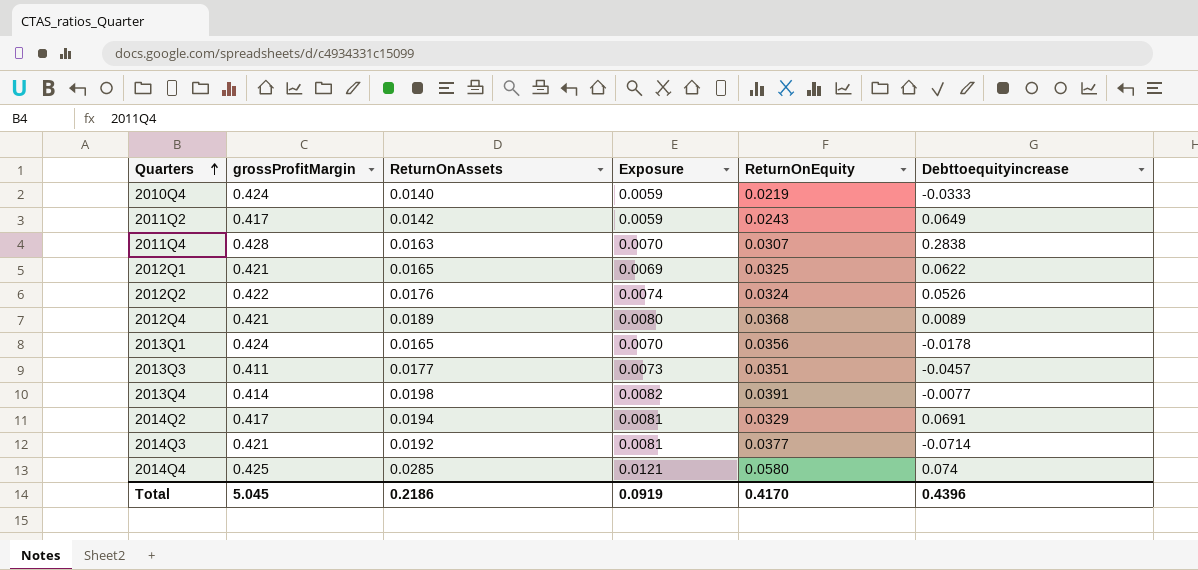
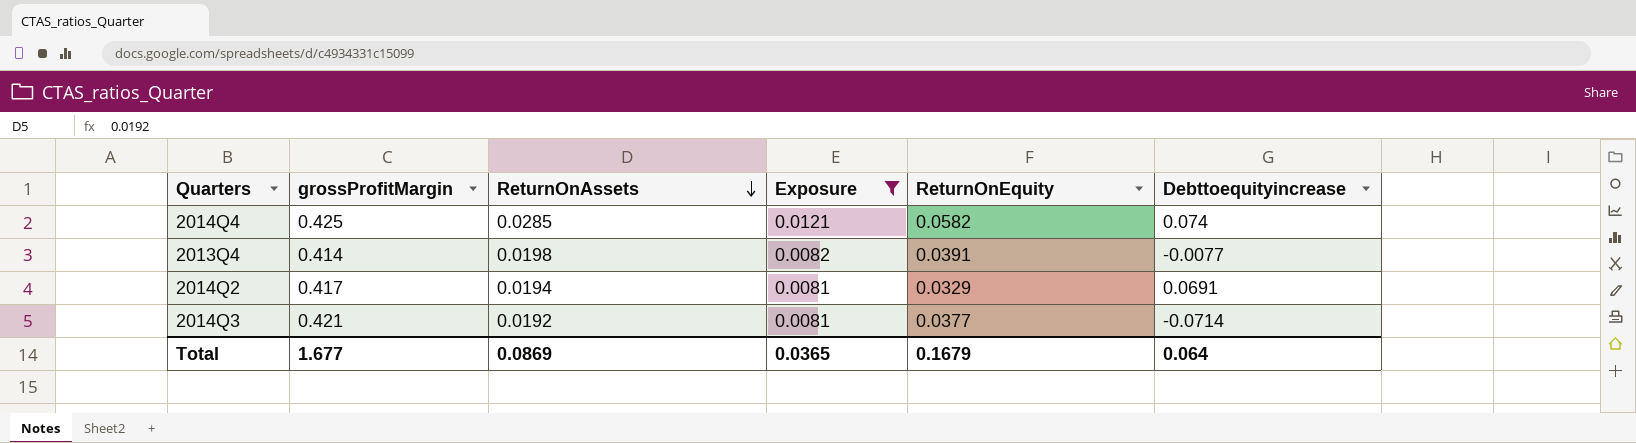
filter: none -> Exposure >= 0.0081
row order: Quarters ascending -> ReturnOnAssets descending
2014Q4 | ReturnOnEquity: 0.0580 -> 0.0582
Total | grossProfitMargin: 5.045 -> 1.677
Total | ReturnOnAssets: 0.2186 -> 0.0869
Total | Exposure: 0.0919 -> 0.0365
Total | ReturnOnEquity: 0.4170 -> 0.1679
Total | Debttoequityincrease: 0.4396 -> 0.064

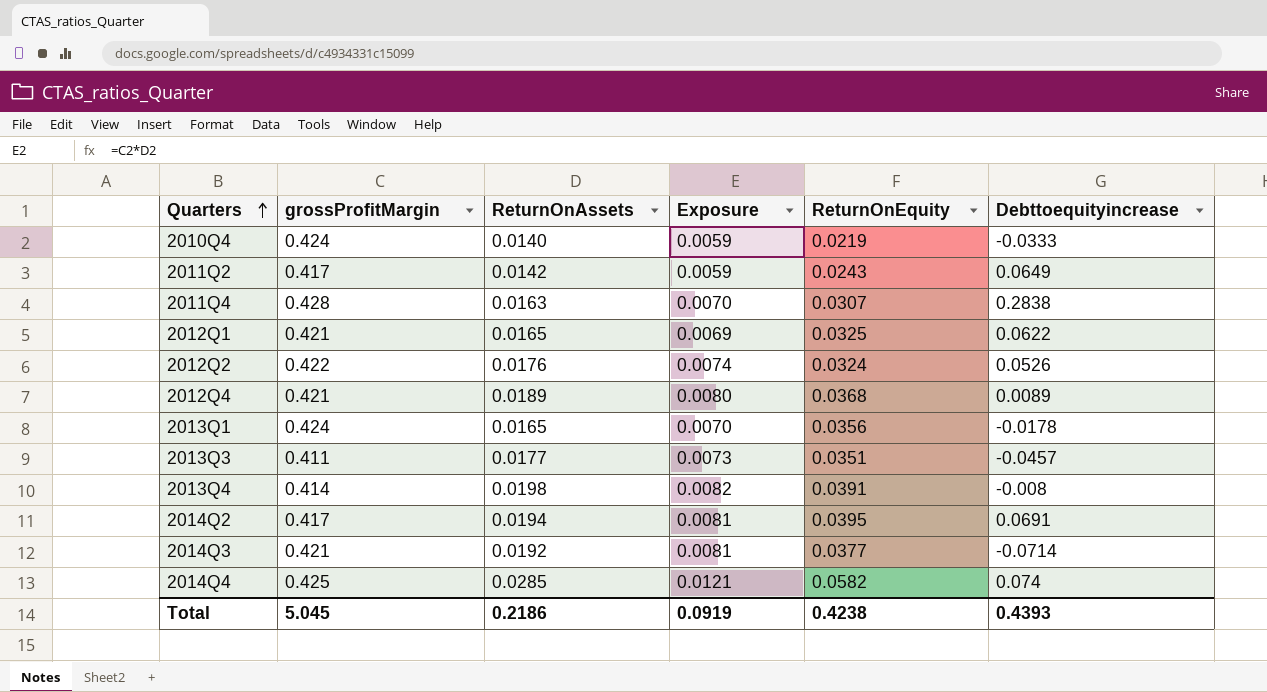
filter: Exposure >= 0.0081 -> none
row order: ReturnOnAssets descending -> Quarters ascending
2013Q4 | Debttoequityincrease: -0.0077 -> -0.008
2014Q2 | ReturnOnEquity: 0.0329 -> 0.0395
Total | grossProfitMargin: 1.677 -> 5.045
Total | ReturnOnAssets: 0.0869 -> 0.2186
Total | Exposure: 0.0365 -> 0.0919
Total | ReturnOnEquity: 0.1679 -> 0.4238
Total | Debttoequityincrease: 0.064 -> 0.4393

